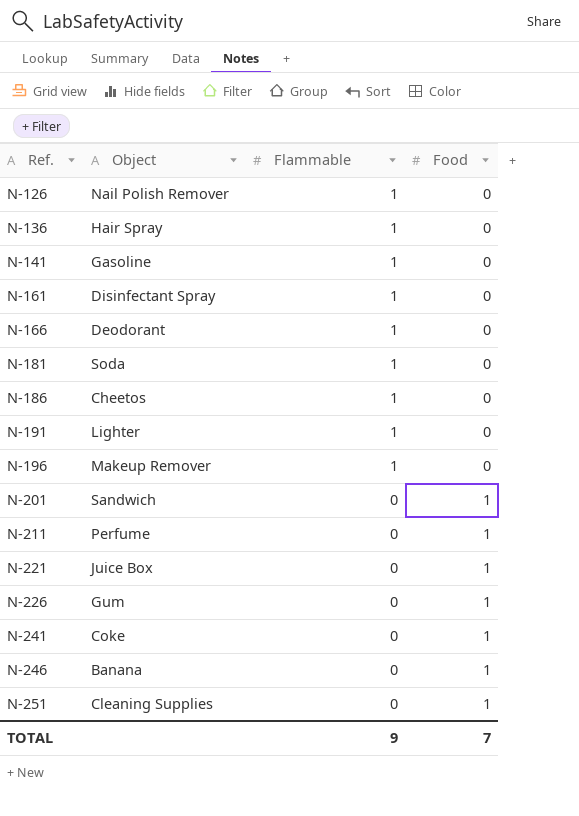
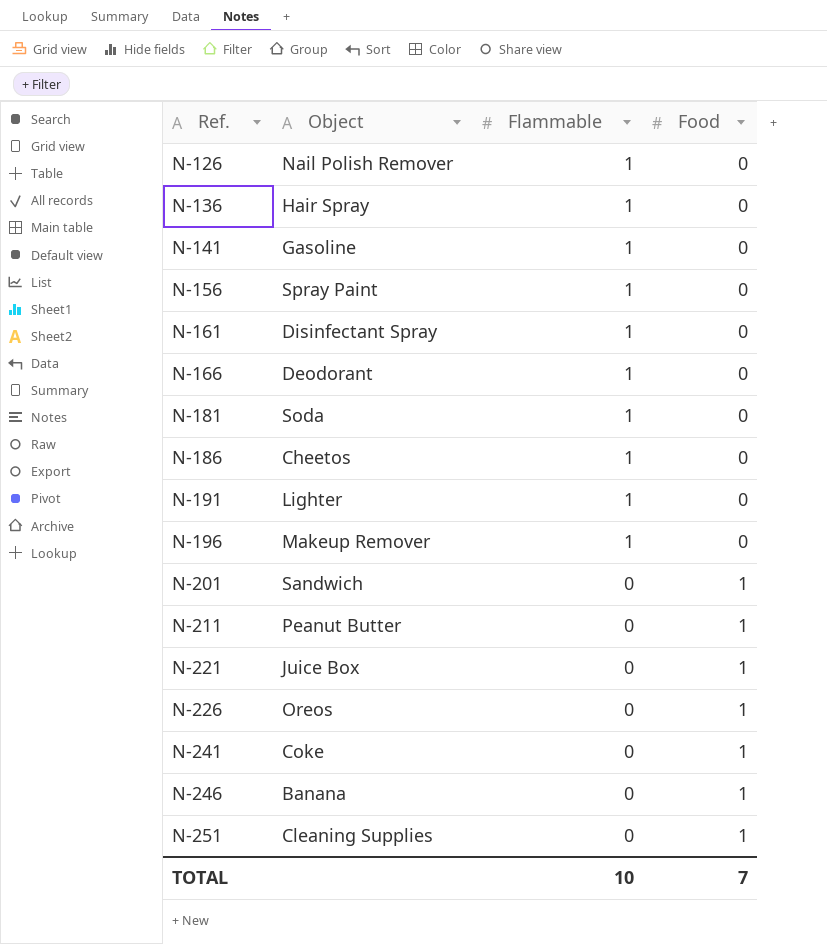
row N-156: none -> Spray Paint | 1 | 0
N-211 | Object: Perfume -> Peanut Butter
N-226 | Object: Gum -> Oreos
TOTAL | Flammable: 9 -> 10

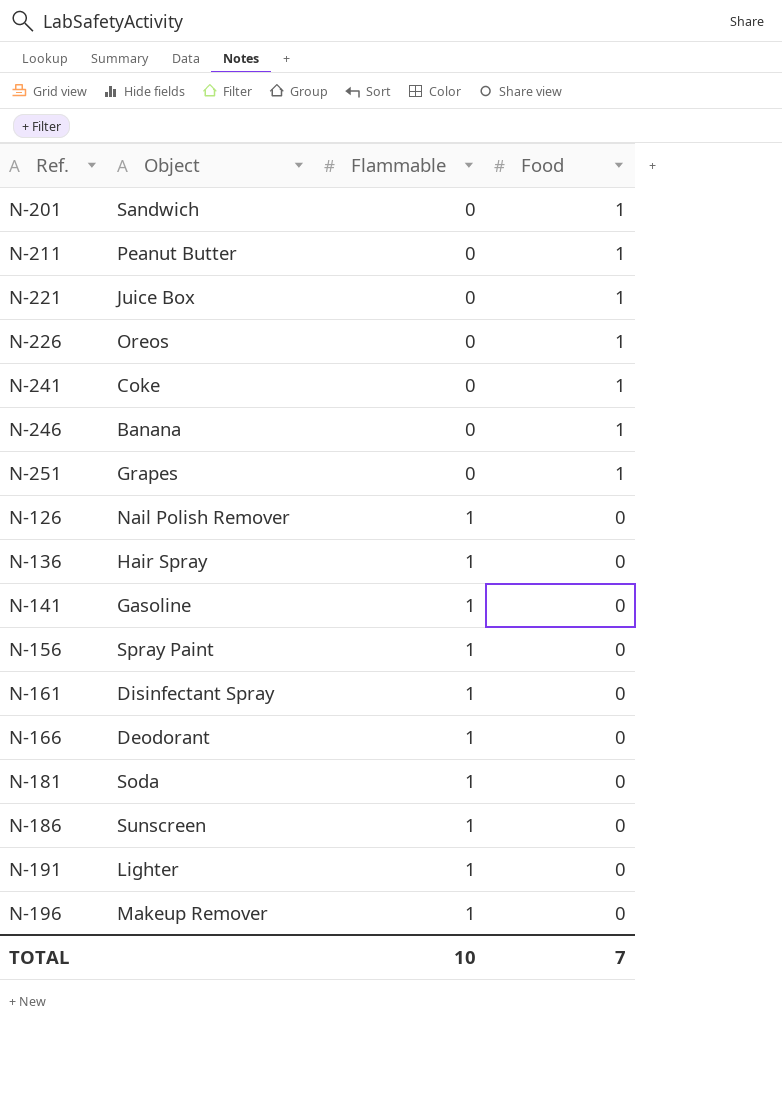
row order: Ref. ascending -> Flammable ascending
N-251 | Object: Cleaning Supplies -> Grapes
N-186 | Object: Cheetos -> Sunscreen

